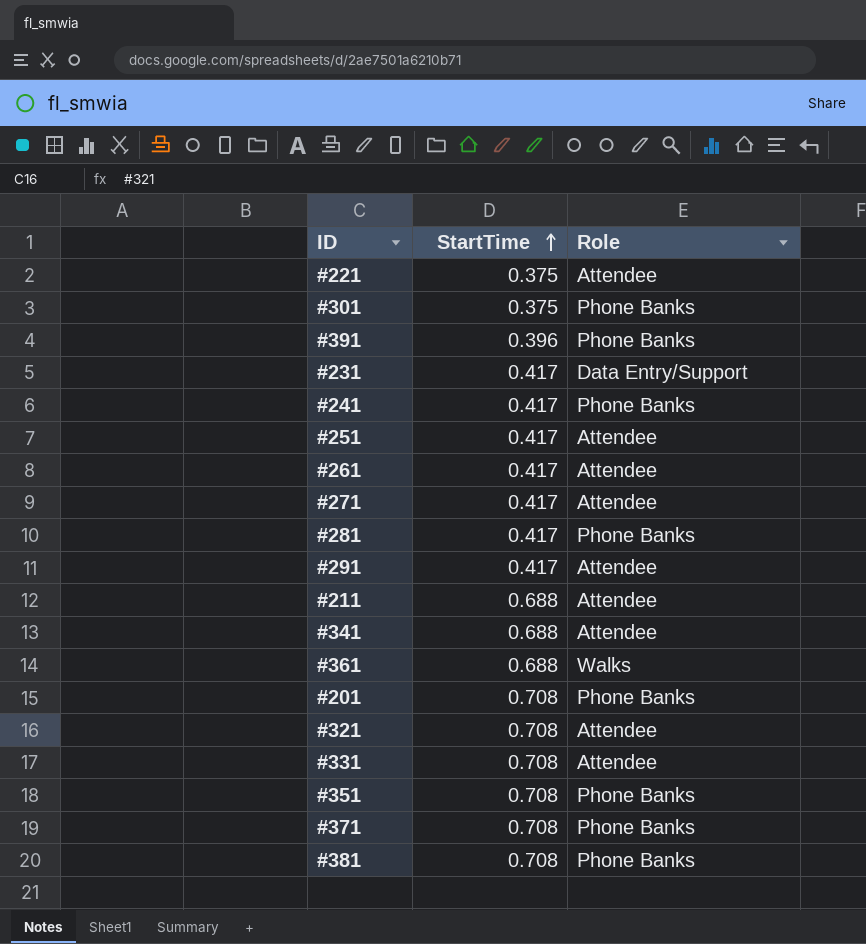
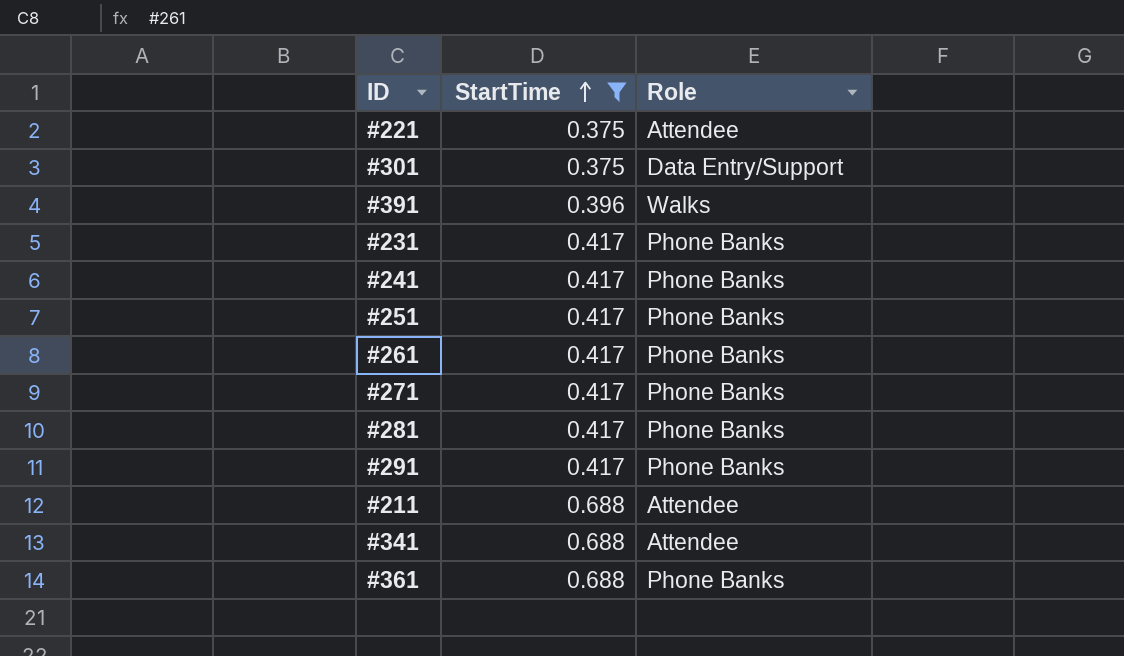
filter: none -> StartTime != 0.708
#301 | Role: Phone Banks -> Data Entry/Support
#391 | Role: Phone Banks -> Walks
#231 | Role: Data Entry/Support -> Phone Banks
#251 | Role: Attendee -> Phone Banks
#261 | Role: Attendee -> Phone Banks
#271 | Role: Attendee -> Phone Banks
#291 | Role: Attendee -> Phone Banks
#361 | Role: Walks -> Phone Banks

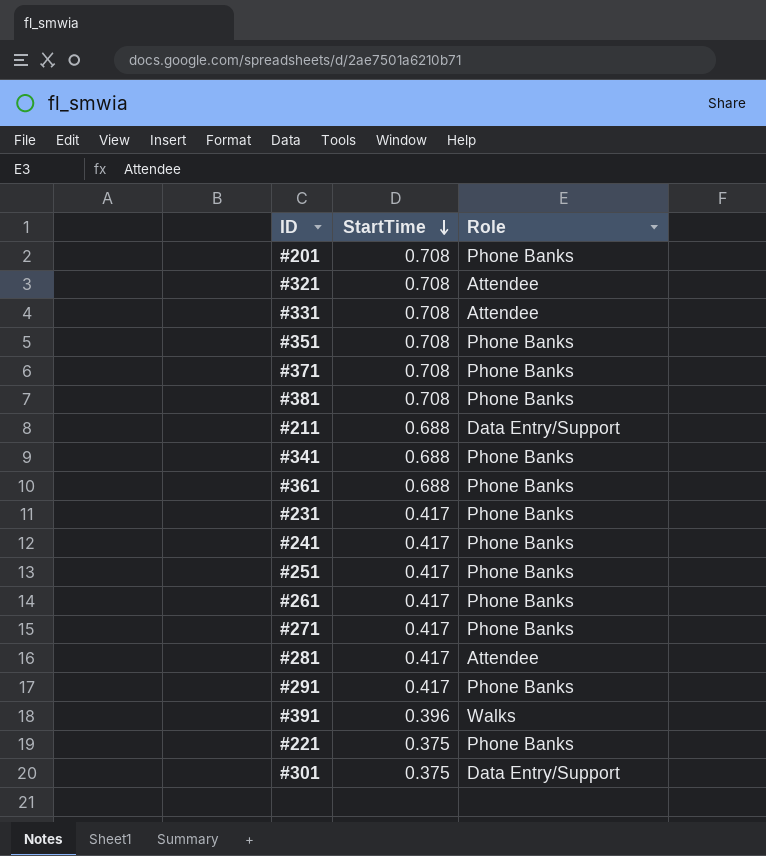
filter: StartTime != 0.708 -> none
row order: StartTime ascending -> StartTime descending
#211 | Role: Attendee -> Data Entry/Support
#341 | Role: Attendee -> Phone Banks
#281 | Role: Phone Banks -> Attendee
#221 | Role: Attendee -> Phone Banks

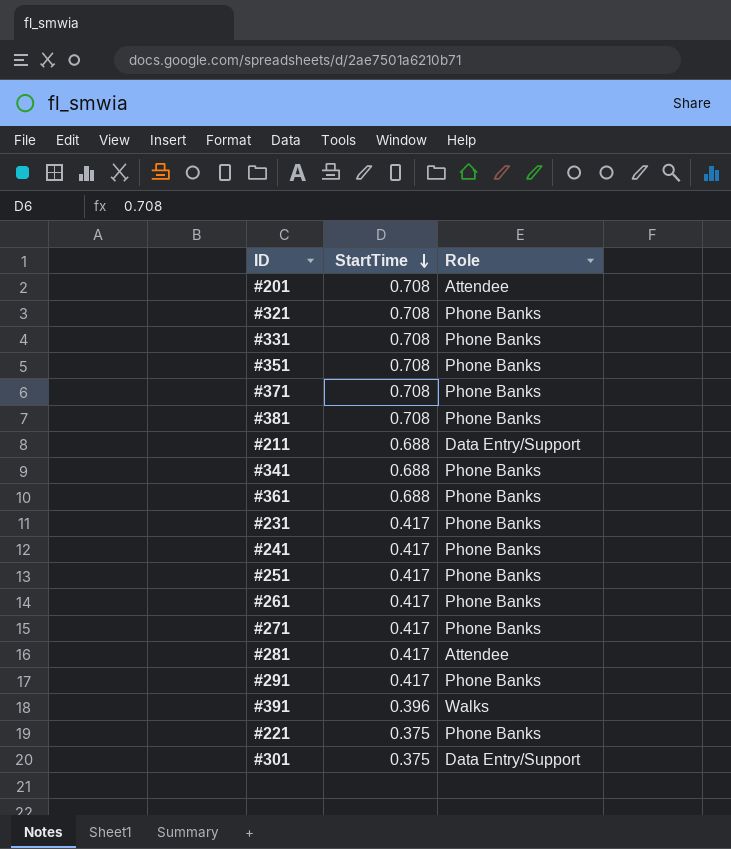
#201 | Role: Phone Banks -> Attendee
#321 | Role: Attendee -> Phone Banks
#331 | Role: Attendee -> Phone Banks

